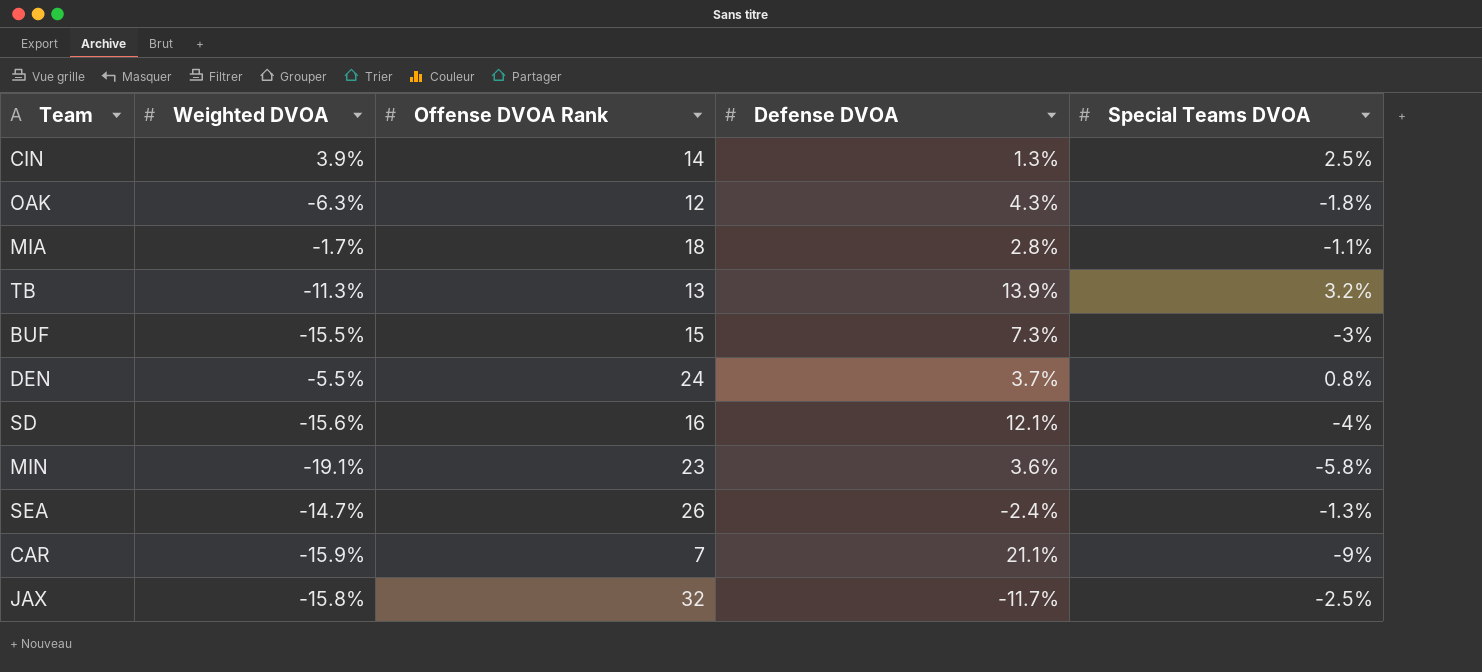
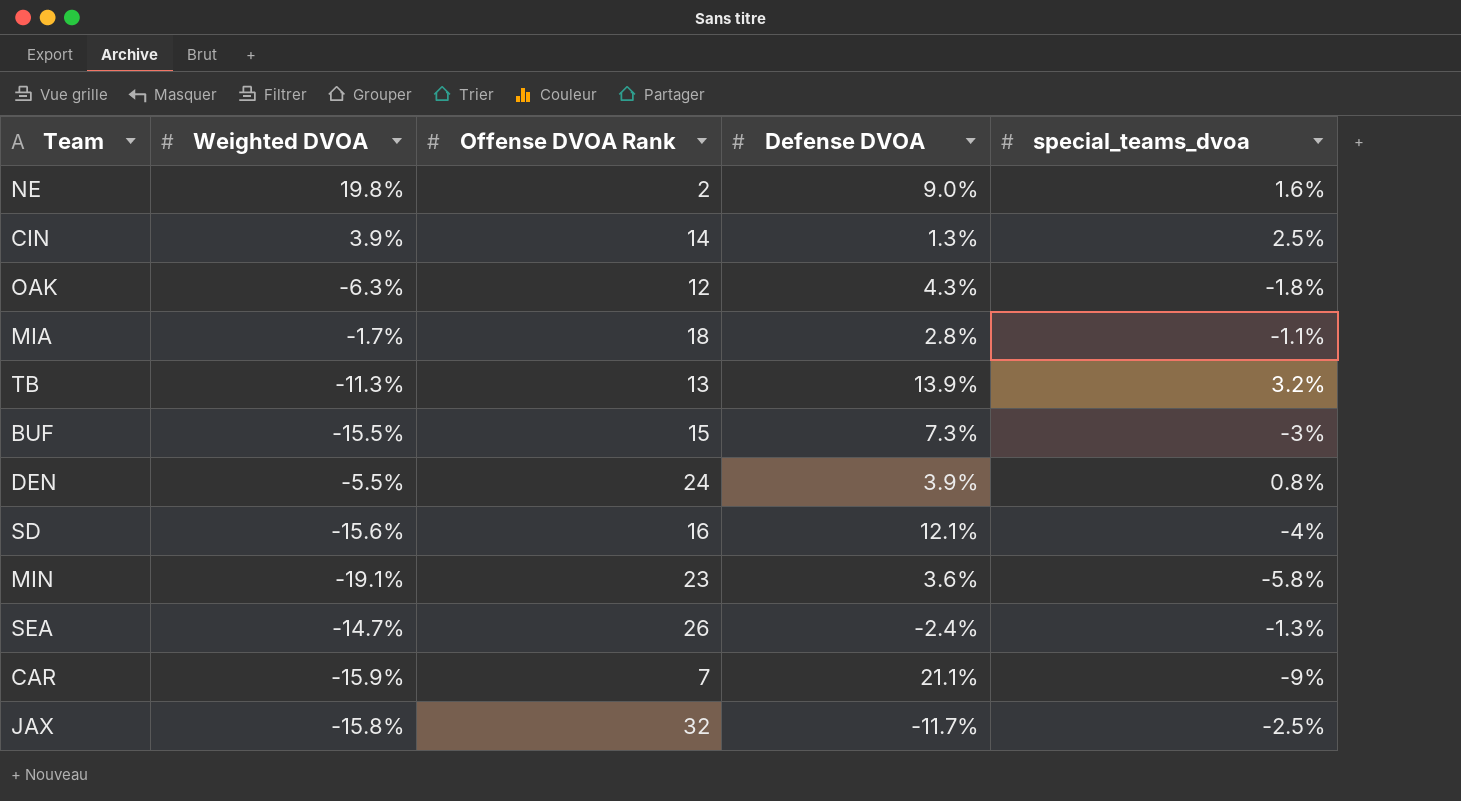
column name: Special Teams DVOA -> special_teams_dvoa
row NE: none -> 19.8% | 2 | 9.0% | 1.6%
DEN | Defense DVOA: 3.7% -> 3.9%

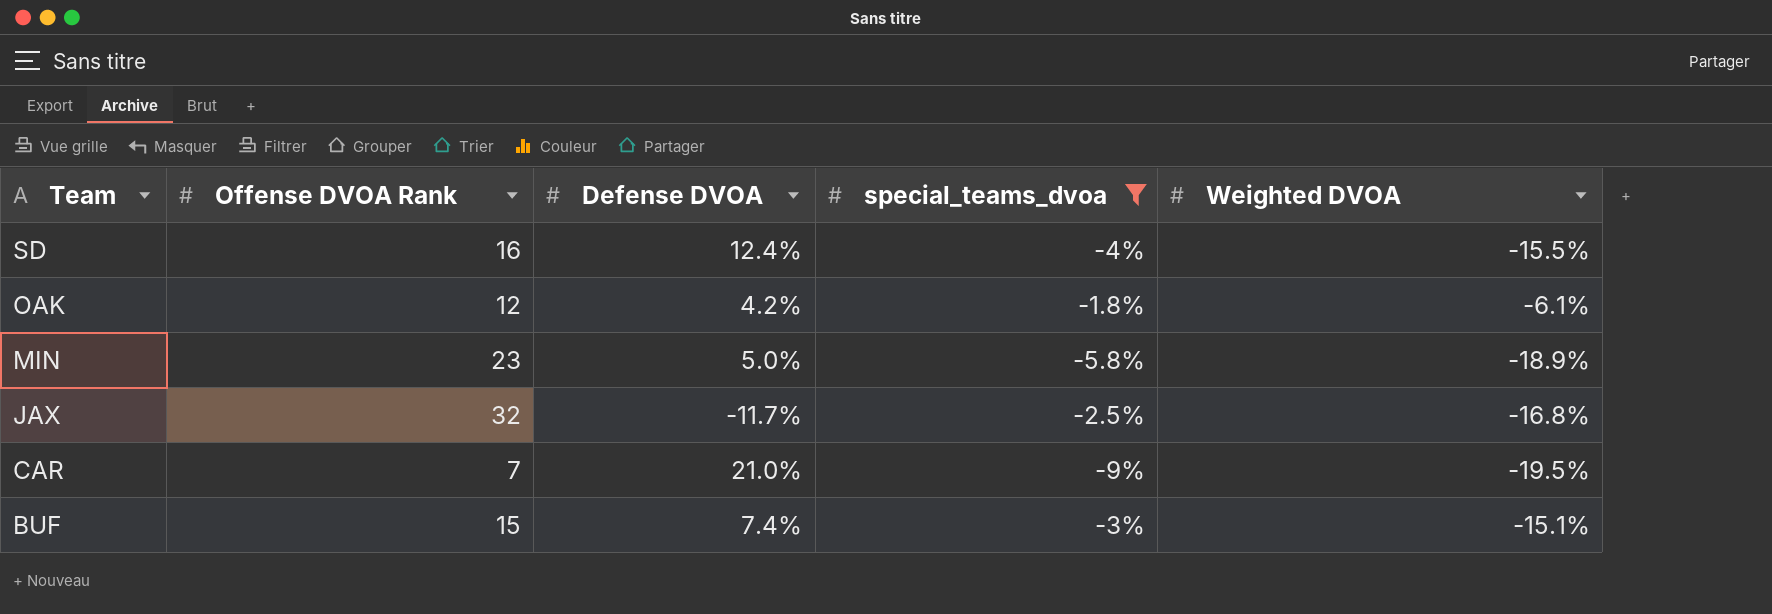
filter: none -> special_teams_dvoa <= -1.8%
row order: none -> Team descending
column Weighted DVOA | position: 2 -> 5
SD | Defense DVOA: 12.1% -> 12.4%
SD | Weighted DVOA: -15.6% -> -15.5%
OAK | Defense DVOA: 4.3% -> 4.2%
OAK | Weighted DVOA: -6.3% -> -6.1%
MIN | Defense DVOA: 3.6% -> 5.0%
MIN | Weighted DVOA: -19.1% -> -18.9%
JAX | Weighted DVOA: -15.8% -> -16.8%
CAR | Defense DVOA: 21.1% -> 21.0%
CAR | Weighted DVOA: -15.9% -> -19.5%
BUF | Defense DVOA: 7.3% -> 7.4%
BUF | Weighted DVOA: -15.5% -> -15.1%

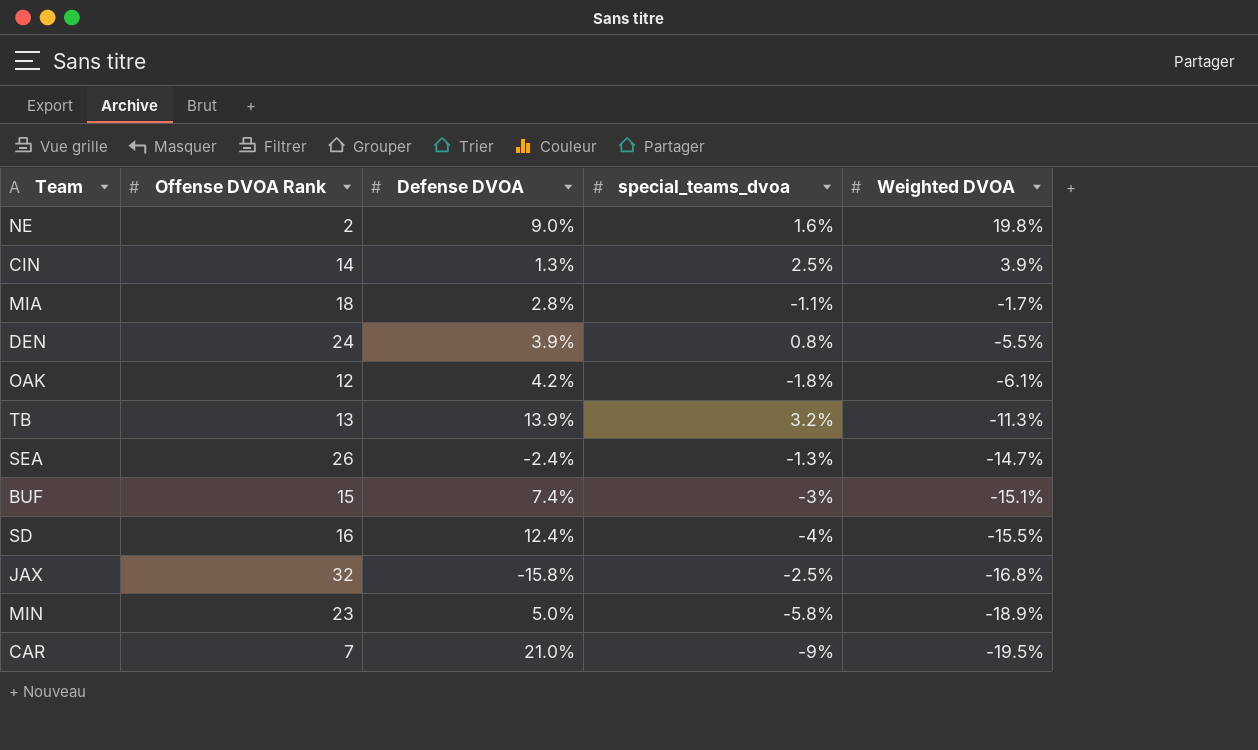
filter: special_teams_dvoa <= -1.8% -> none
row order: Team descending -> Weighted DVOA descending
JAX | Defense DVOA: -11.7% -> -15.8%

